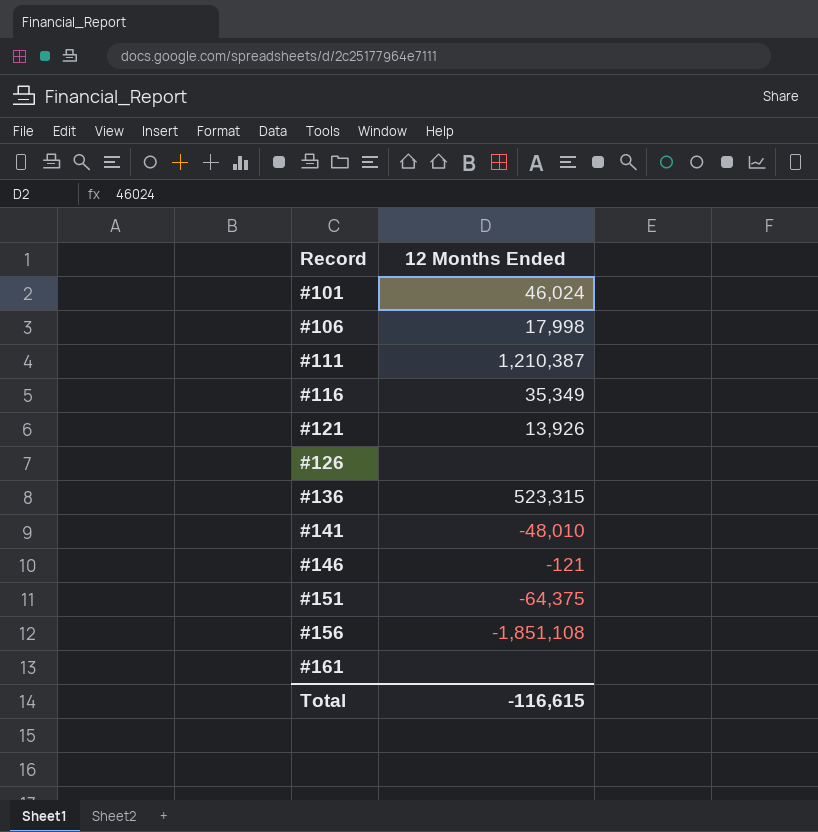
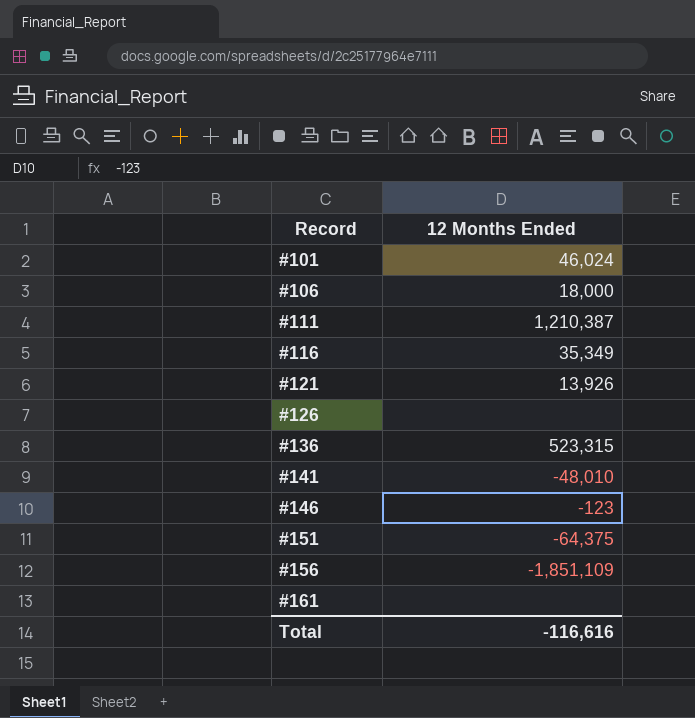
#106 | 12 Months Ended: 17,998 -> 18,000
#146 | 12 Months Ended: -121 -> -123
#156 | 12 Months Ended: -1,851,108 -> -1,851,109
Total | 12 Months Ended: -116,615 -> -116,616

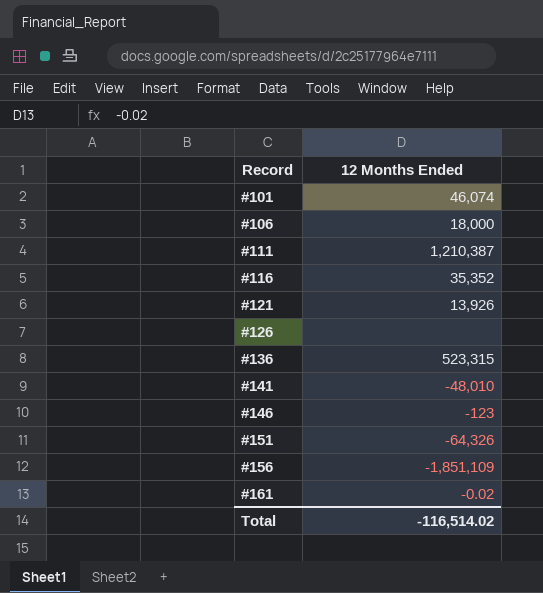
#101 | 12 Months Ended: 46,024 -> 46,074
#116 | 12 Months Ended: 35,349 -> 35,352
#151 | 12 Months Ended: -64,375 -> -64,326
#161 | 12 Months Ended: none -> -0.02
Total | 12 Months Ended: -116,616 -> -116,514.02

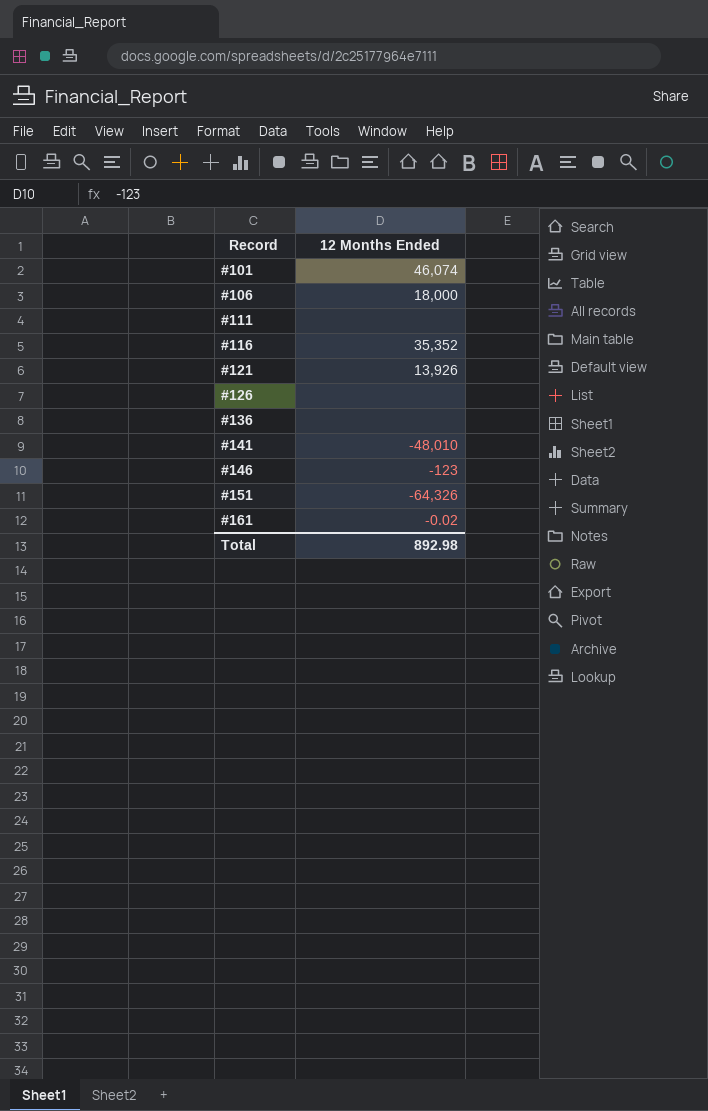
row #156: -1,851,109 -> none
#111 | 12 Months Ended: 1,210,387 -> none
#136 | 12 Months Ended: 523,315 -> none
Total | 12 Months Ended: -116,514.02 -> 892.98

